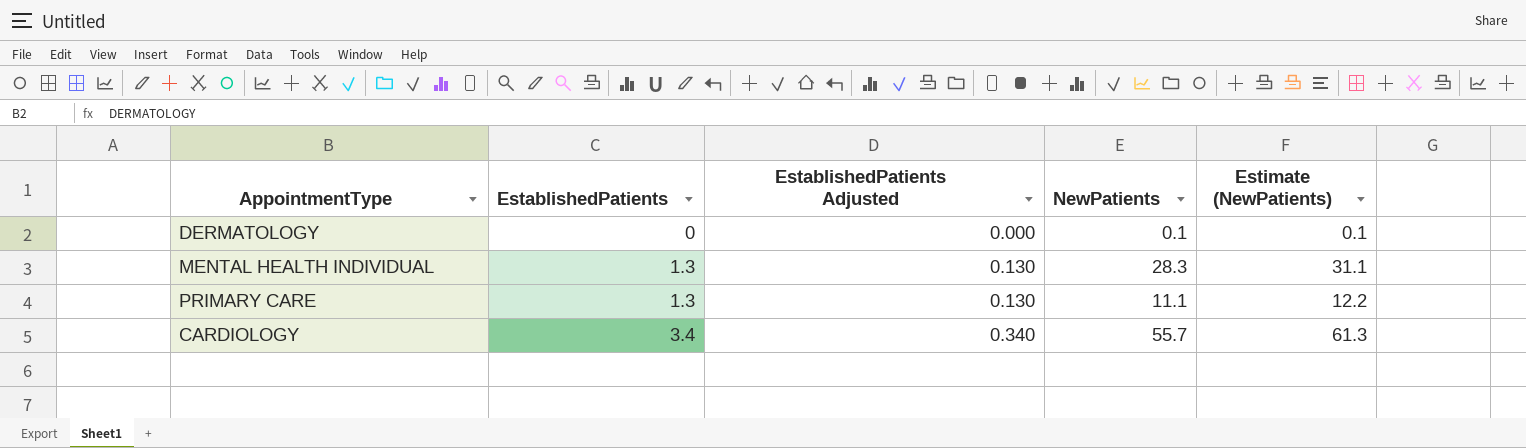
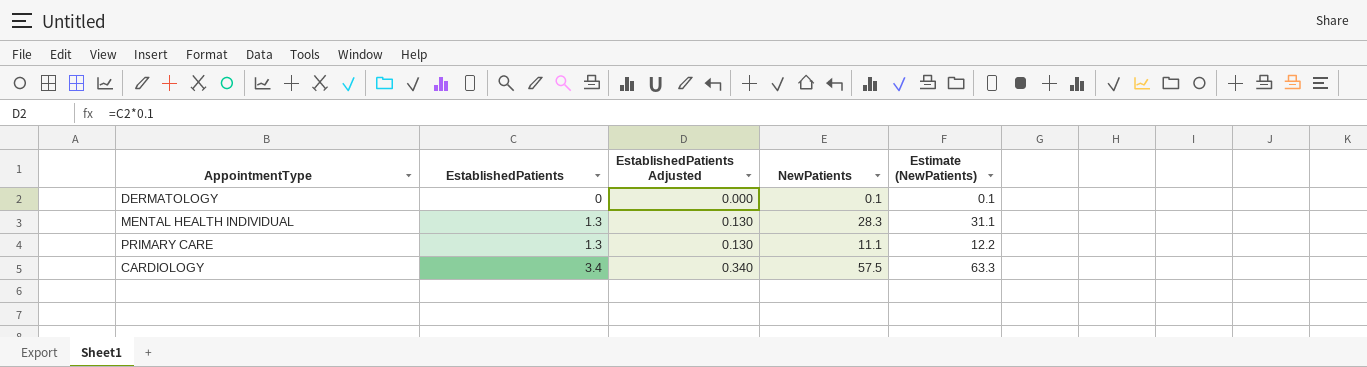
CARDIOLOGY | NewPatients: 55.7 -> 57.5
CARDIOLOGY | Estimate (NewPatients): 61.3 -> 63.3

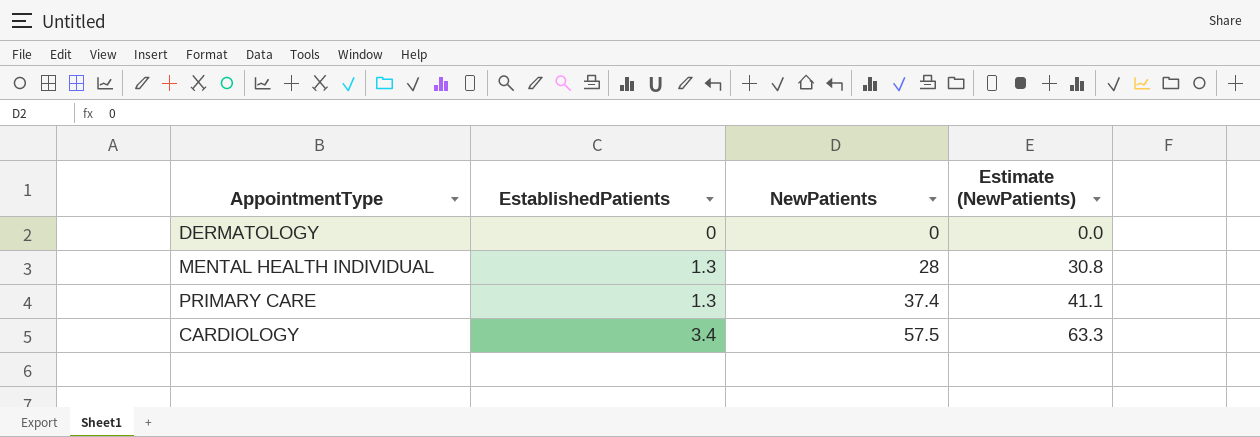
column EstablishedPatients Adjusted | formula: [EstablishedPatients] * 0.1 -> none
DERMATOLOGY | NewPatients: 0.1 -> 0
DERMATOLOGY | Estimate (NewPatients): 0.1 -> 0.0
MENTAL HEALTH INDIVIDUAL | NewPatients: 28.3 -> 28
MENTAL HEALTH INDIVIDUAL | Estimate (NewPatients): 31.1 -> 30.8
PRIMARY CARE | NewPatients: 11.1 -> 37.4
PRIMARY CARE | Estimate (NewPatients): 12.2 -> 41.1

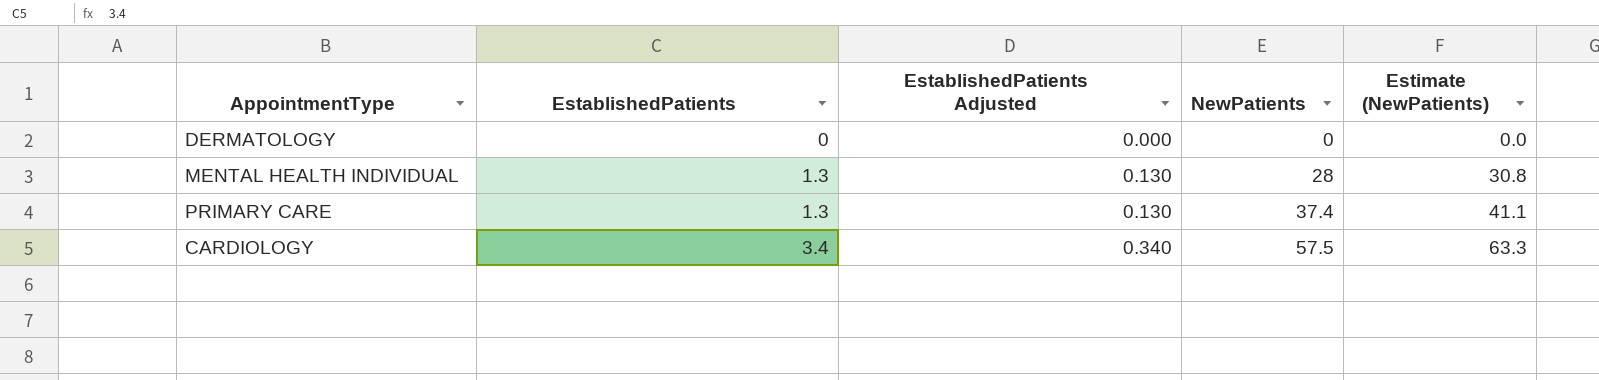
column EstablishedPatients Adjusted | formula: none -> [EstablishedPatients] * 0.1

